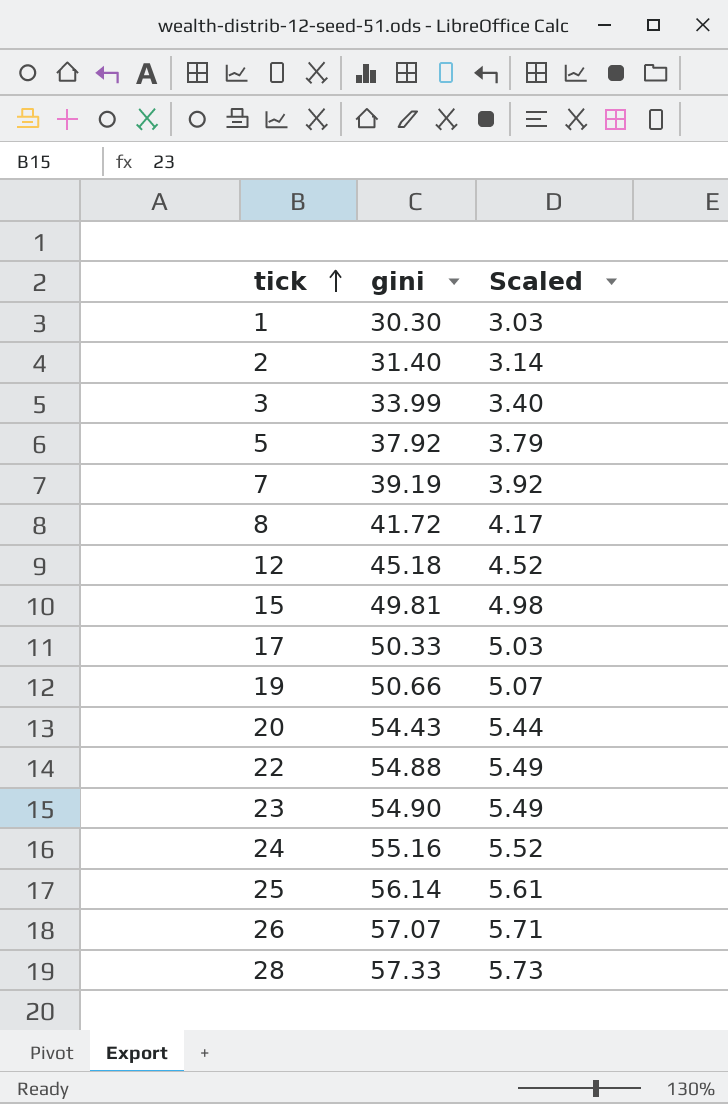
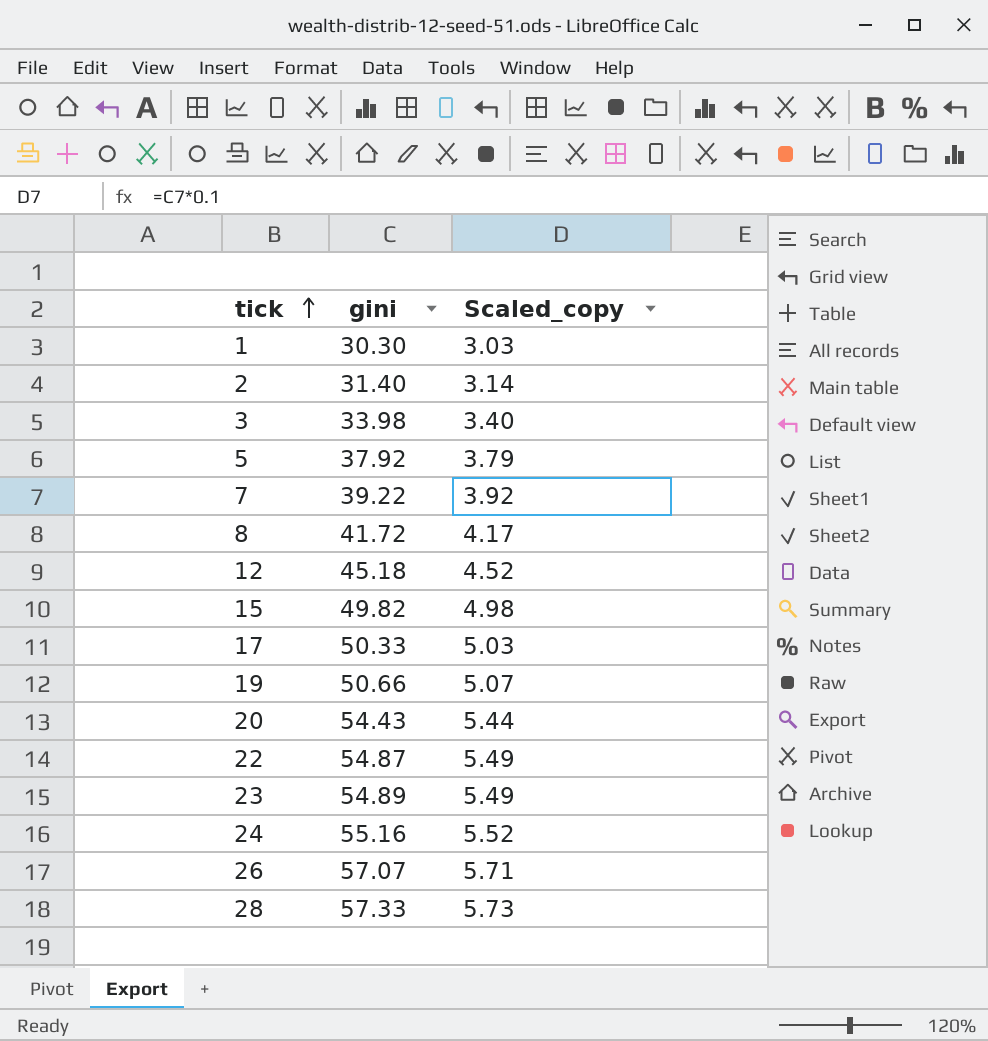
column name: Scaled -> Scaled_copy
row 25: 56.14 | 5.61 -> none
3 | gini: 33.99 -> 33.98
7 | gini: 39.19 -> 39.22
15 | gini: 49.81 -> 49.82
22 | gini: 54.88 -> 54.87
23 | gini: 54.90 -> 54.89

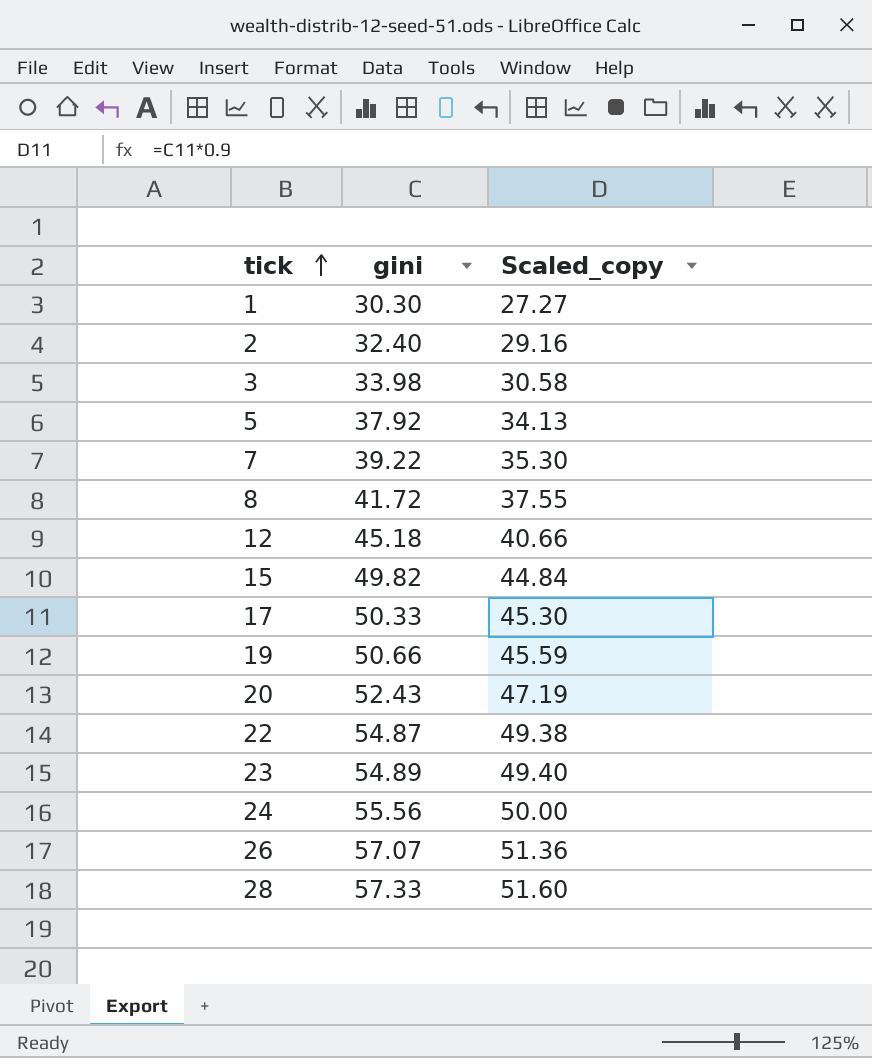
column Scaled_copy | formula: [gini] * 0.1 -> [gini] * 0.9
2 | gini: 31.40 -> 32.40
20 | gini: 54.43 -> 52.43
24 | gini: 55.16 -> 55.56

